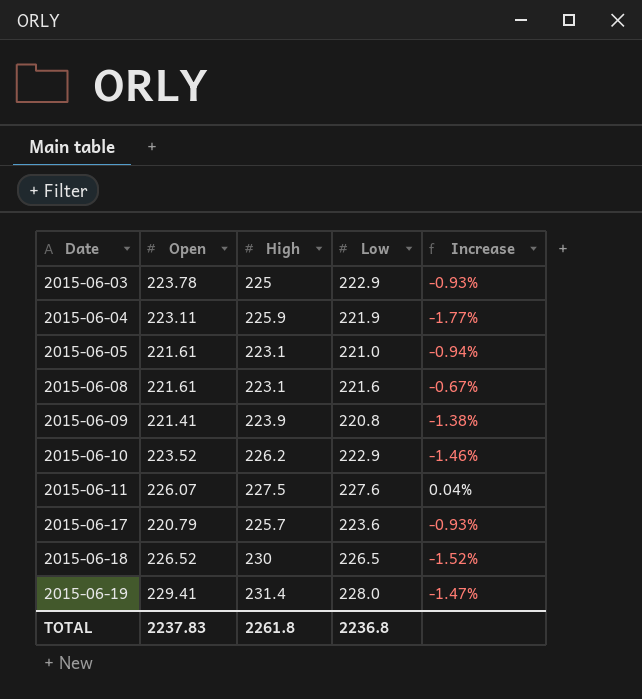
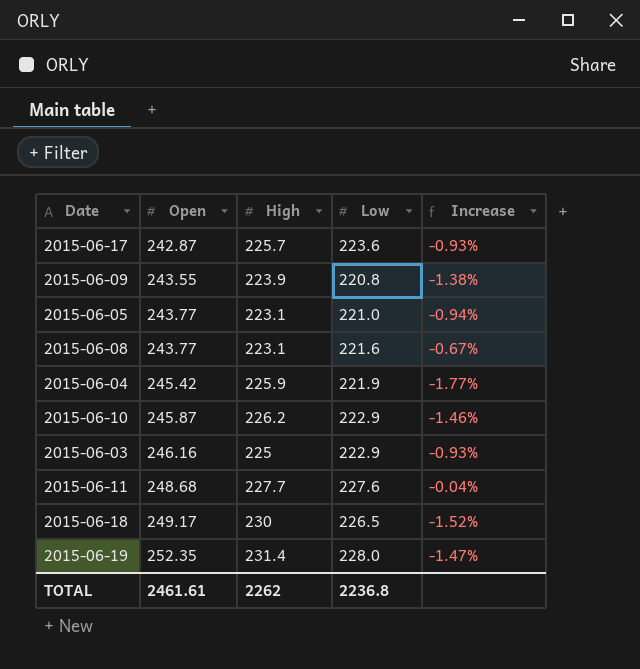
row order: Date ascending -> Open ascending
2015-06-17 | Open: 220.79 -> 242.87
2015-06-09 | Open: 221.41 -> 243.55
2015-06-05 | Open: 221.61 -> 243.77
2015-06-08 | Open: 221.61 -> 243.77
2015-06-04 | Open: 223.11 -> 245.42
2015-06-10 | Open: 223.52 -> 245.87
2015-06-03 | Open: 223.78 -> 246.16
2015-06-11 | Open: 226.07 -> 248.68
2015-06-11 | High: 227.5 -> 227.7
2015-06-11 | Increase: 0.04% -> -0.04%
2015-06-18 | Open: 226.52 -> 249.17
2015-06-19 | Open: 229.41 -> 252.35
TOTAL | Open: 2237.83 -> 2461.61
TOTAL | High: 2261.8 -> 2262

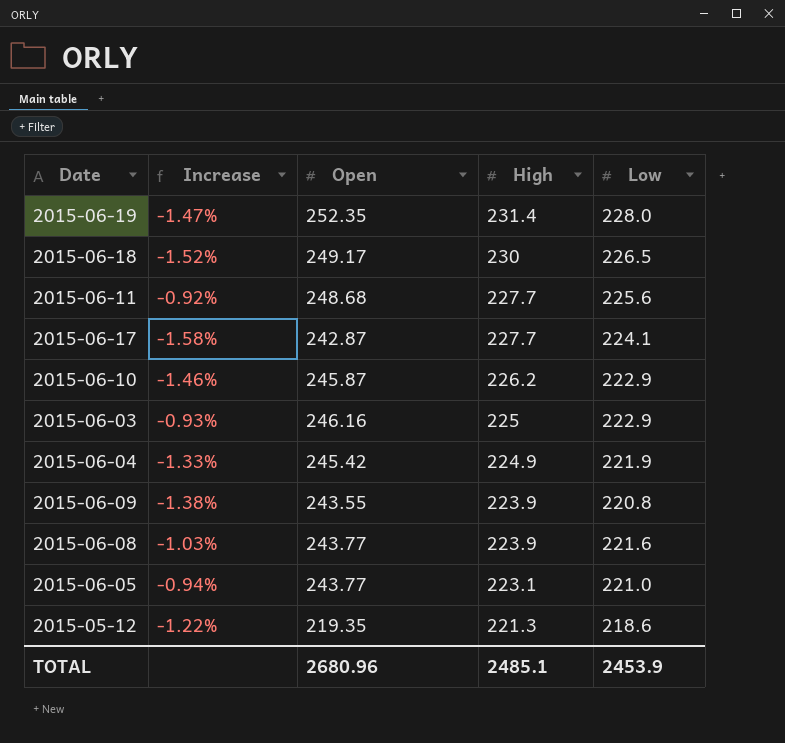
row order: Open ascending -> High descending
column Increase | position: 5 -> 2
2015-06-11 | Increase: -0.04% -> -0.92%
2015-06-11 | Low: 227.6 -> 225.6
2015-06-17 | Increase: -0.93% -> -1.58%
2015-06-17 | High: 225.7 -> 227.7
2015-06-17 | Low: 223.6 -> 224.1
2015-06-04 | Increase: -1.77% -> -1.33%
2015-06-04 | High: 225.9 -> 224.9
2015-06-08 | Increase: -0.67% -> -1.03%
2015-06-08 | High: 223.1 -> 223.9
row 2015-05-12: none -> -1.22% | 219.35 | 221.3 | 218.6
TOTAL | Open: 2461.61 -> 2680.96
TOTAL | High: 2262 -> 2485.1
TOTAL | Low: 2236.8 -> 2453.9

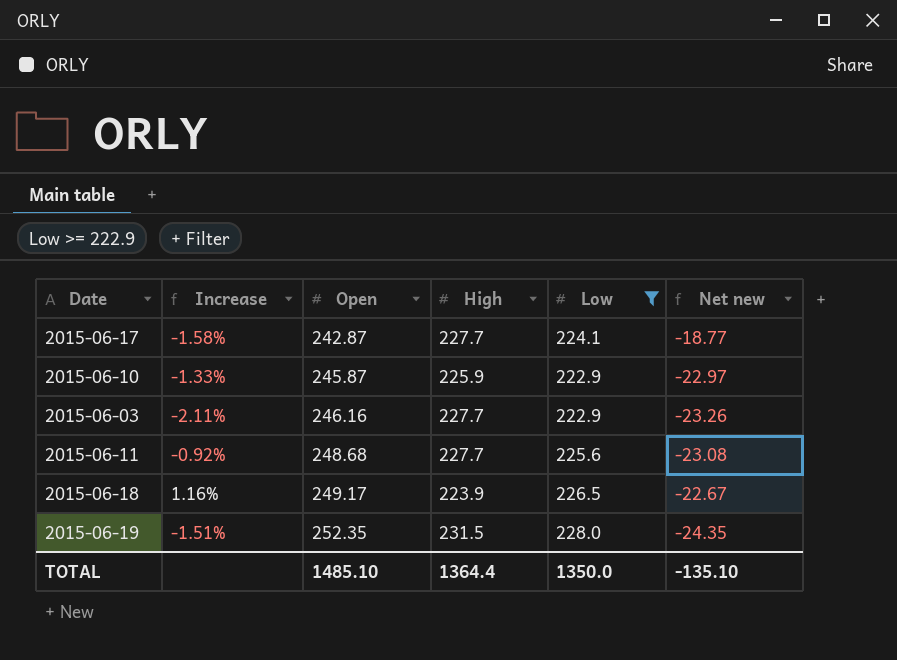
filter: none -> Low >= 222.9
row order: High descending -> Open ascending
column Net new | formula: none -> [Low] - [Open]
2015-06-10 | Increase: -1.46% -> -1.33%
2015-06-10 | High: 226.2 -> 225.9
2015-06-03 | Increase: -0.93% -> -2.11%
2015-06-03 | High: 225 -> 227.7
2015-06-18 | Increase: -1.52% -> 1.16%
2015-06-18 | High: 230 -> 223.9
2015-06-19 | Increase: -1.47% -> -1.51%
2015-06-19 | High: 231.4 -> 231.5
TOTAL | Open: 2680.96 -> 1485.10
TOTAL | High: 2485.1 -> 1364.4
TOTAL | Low: 2453.9 -> 1350.0

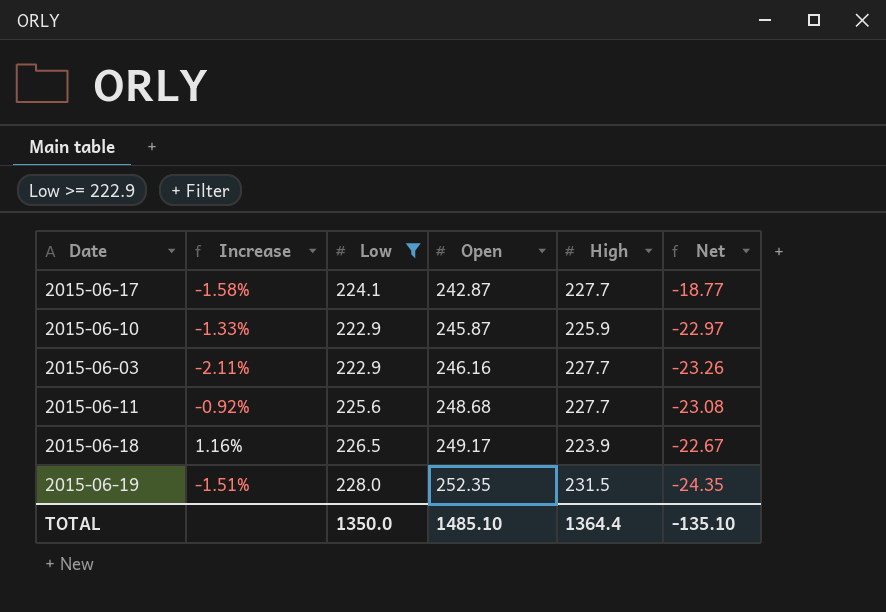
column Low | position: 5 -> 3
column name: Net new -> Net

